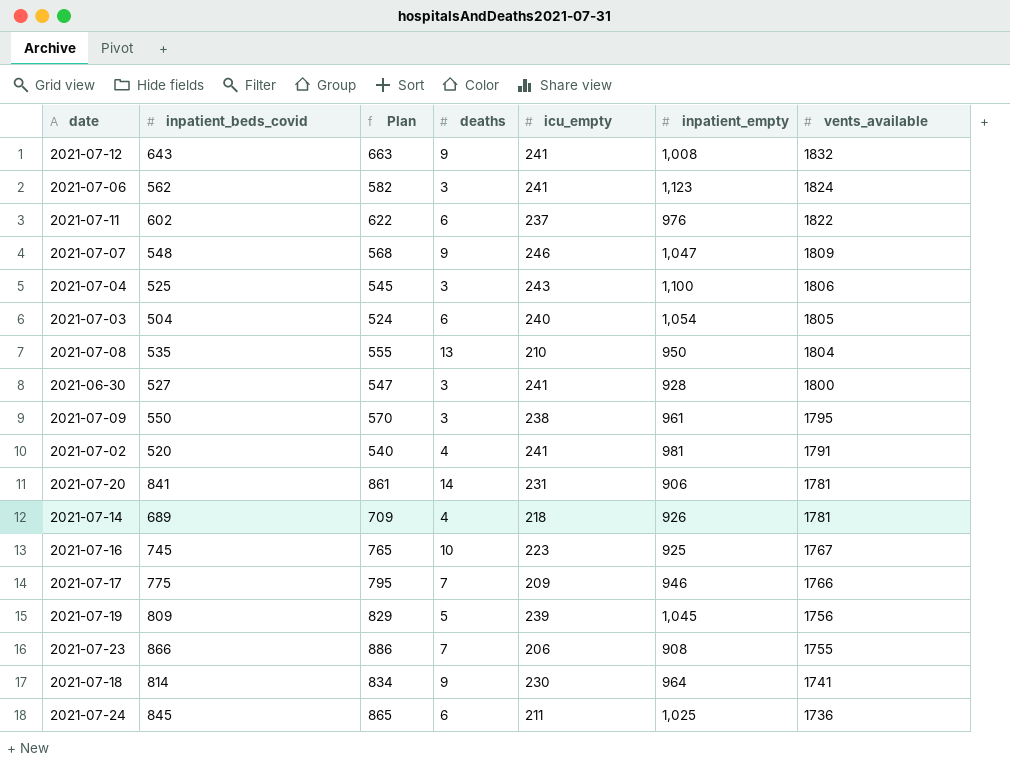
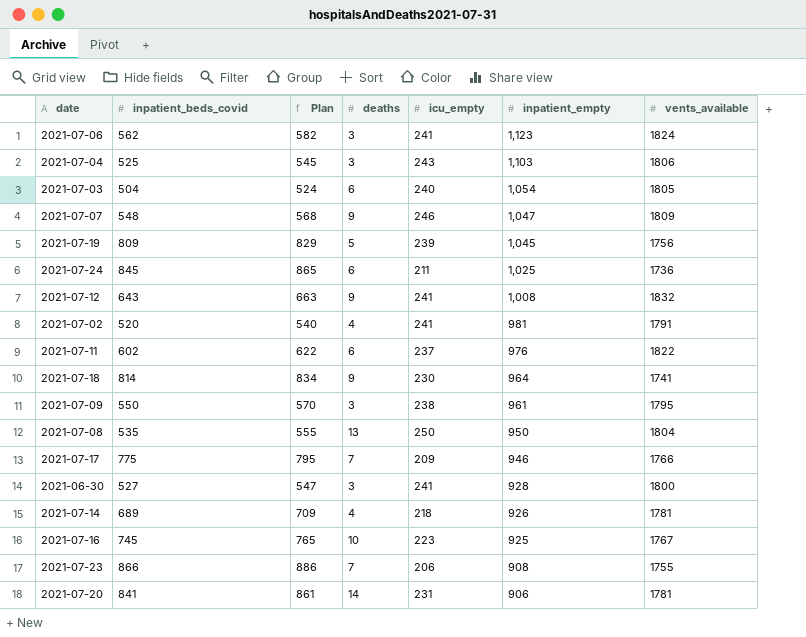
row order: vents_available descending -> inpatient_empty descending
2021-07-04 | inpatient_empty: 1,100 -> 1,103
2021-07-08 | icu_empty: 210 -> 250

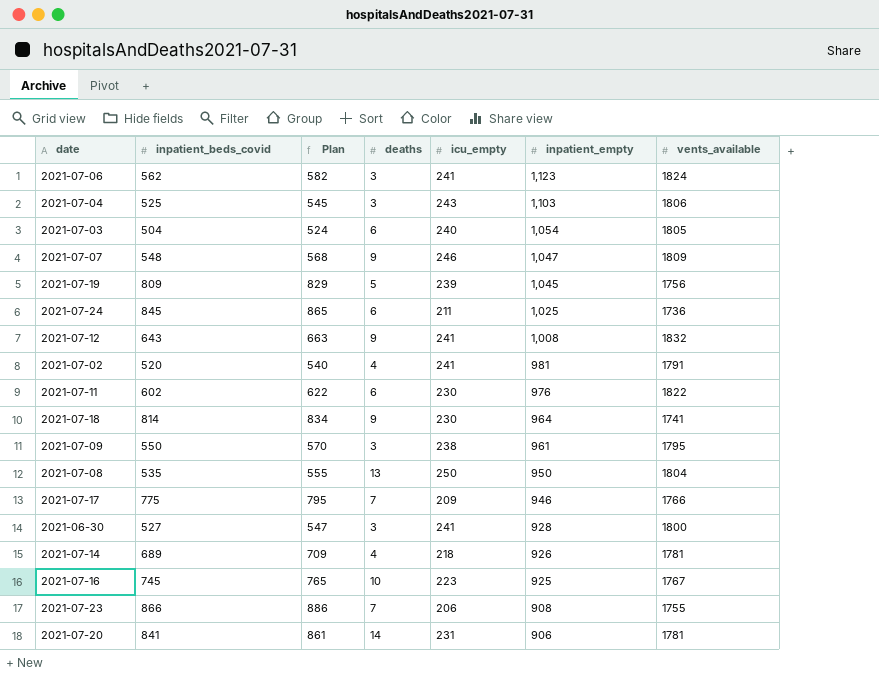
2021-07-11 | icu_empty: 237 -> 230

